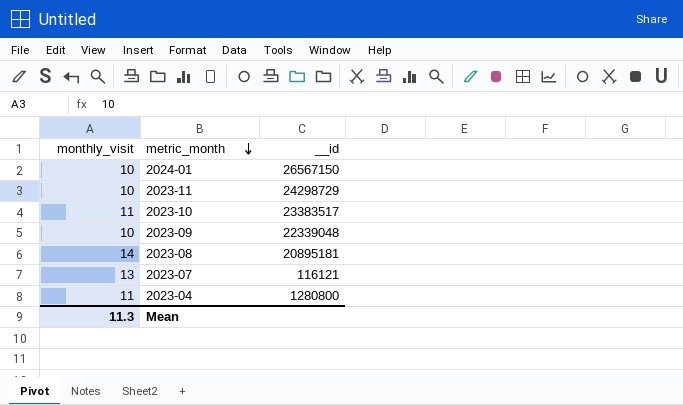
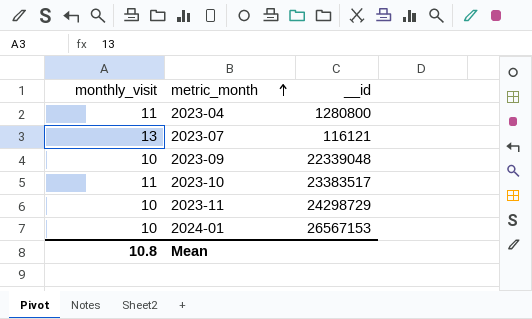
row order: metric_month descending -> metric_month ascending
row 2023-08: 14 | 20895181 -> none
2024-01 | __id: 26567150 -> 26567153
Mean | monthly_visit: 11.3 -> 10.8

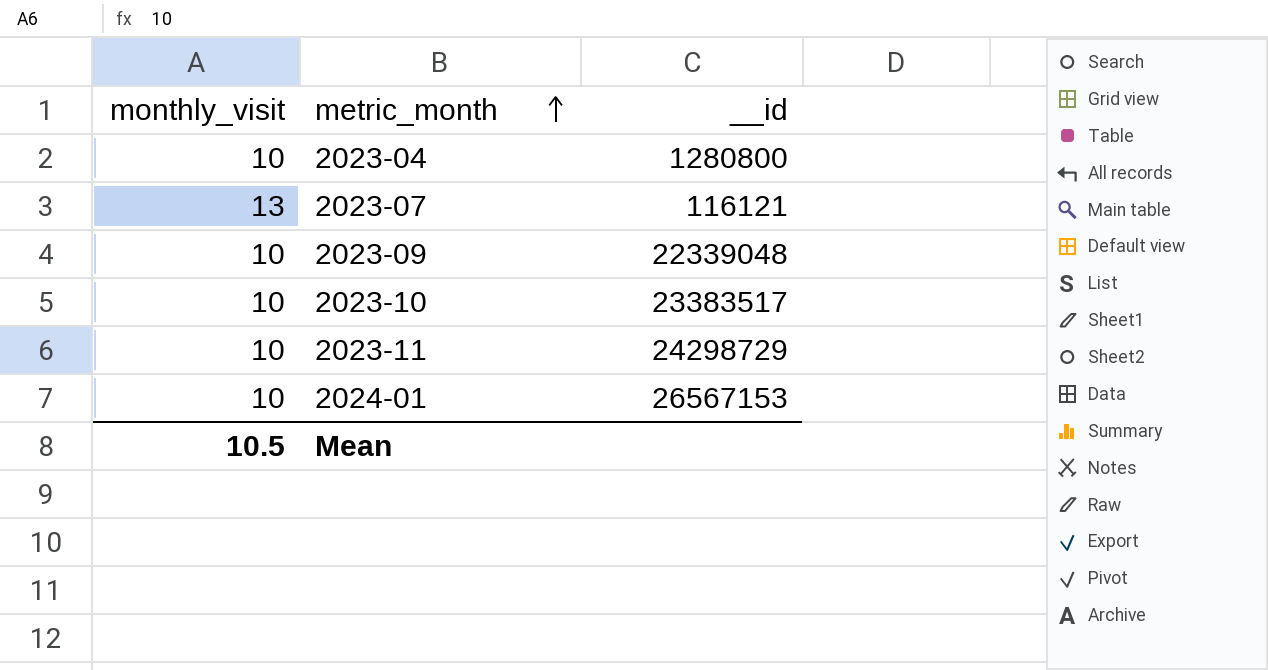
2023-04 | monthly_visit: 11 -> 10
2023-10 | monthly_visit: 11 -> 10
Mean | monthly_visit: 10.8 -> 10.5

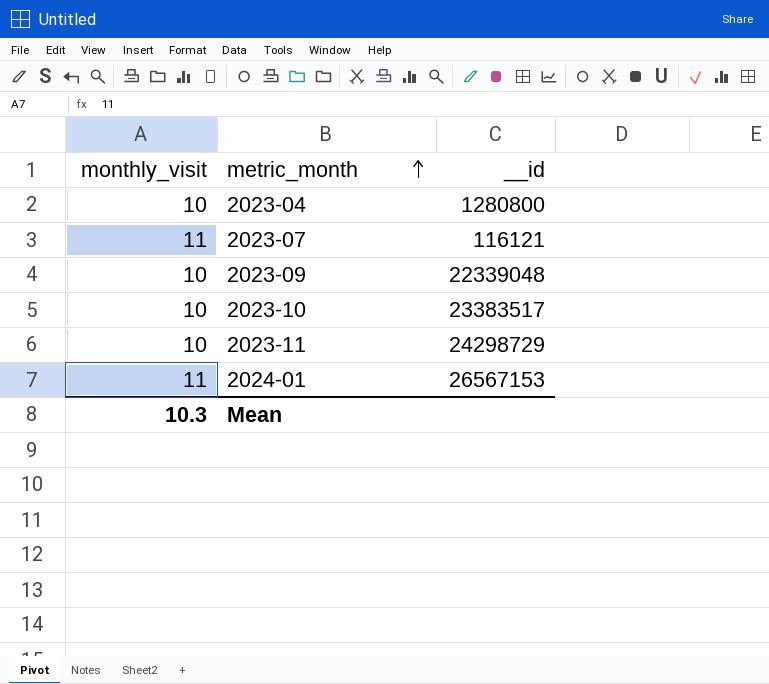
2023-07 | monthly_visit: 13 -> 11
2024-01 | monthly_visit: 10 -> 11
Mean | monthly_visit: 10.5 -> 10.3

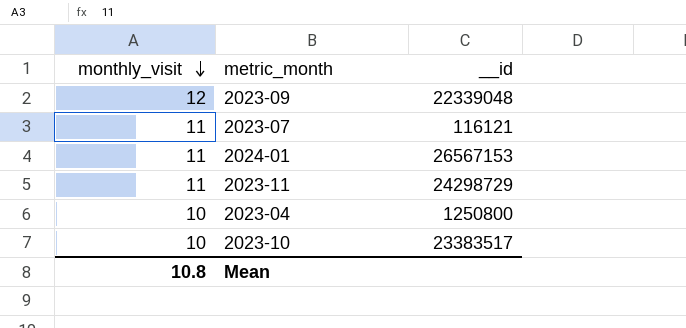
row order: metric_month ascending -> monthly_visit descending
2023-09 | monthly_visit: 10 -> 12
2023-11 | monthly_visit: 10 -> 11
2023-04 | __id: 1280800 -> 1250800
Mean | monthly_visit: 10.3 -> 10.8

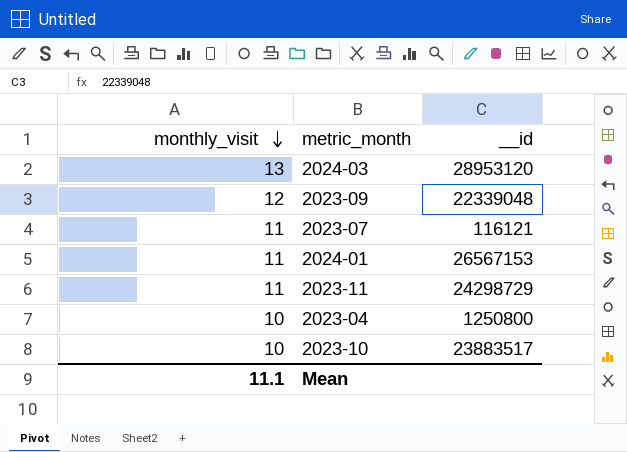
row 2024-03: none -> 13 | 28953120
2023-10 | __id: 23383517 -> 23883517
Mean | monthly_visit: 10.8 -> 11.1

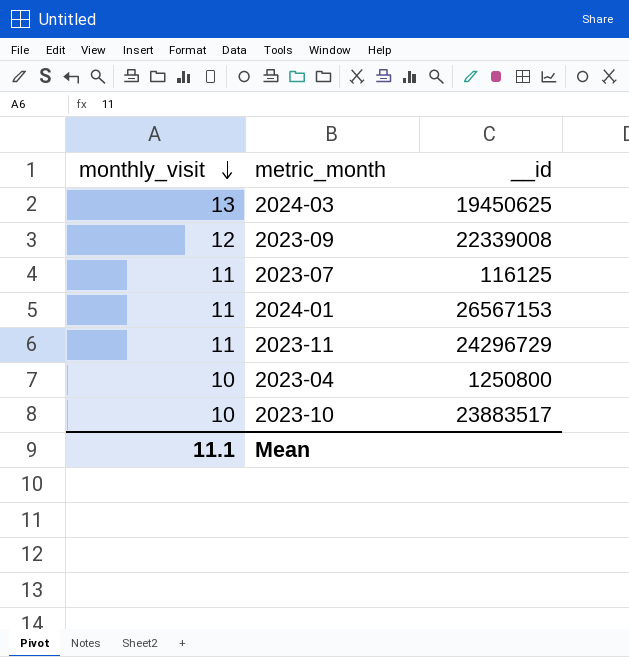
2024-03 | __id: 28953120 -> 19450625
2023-09 | __id: 22339048 -> 22339008
2023-07 | __id: 116121 -> 116125
2023-11 | __id: 24298729 -> 24296729

